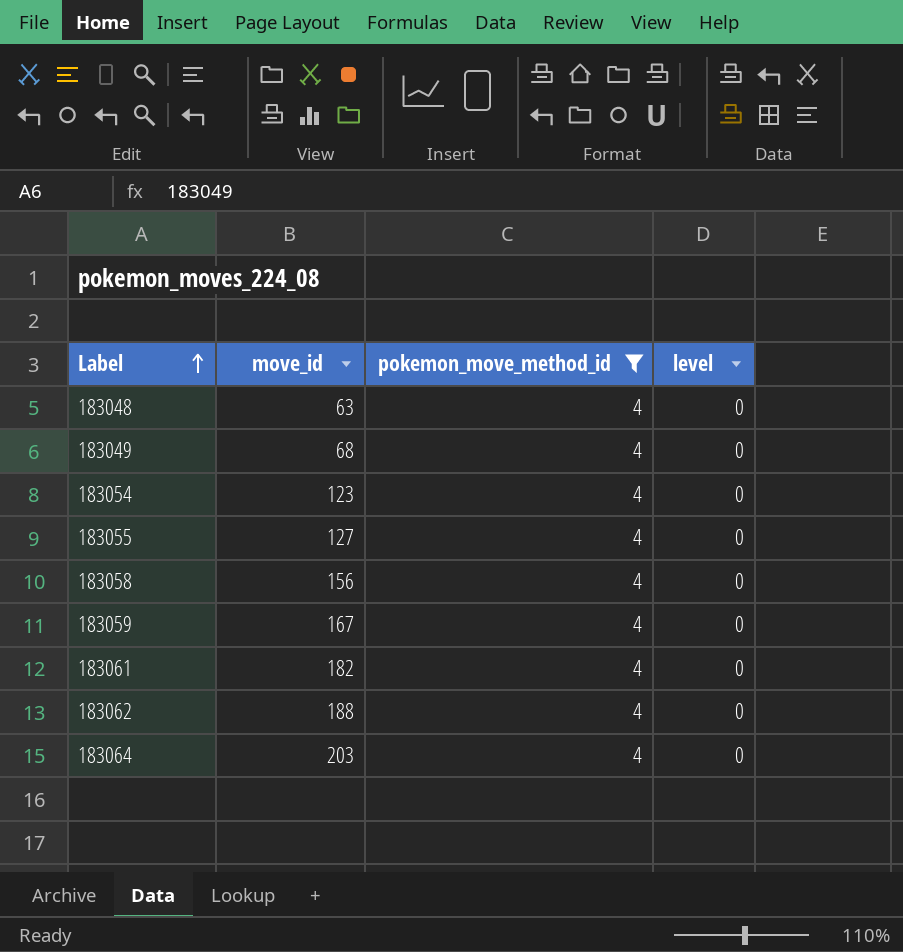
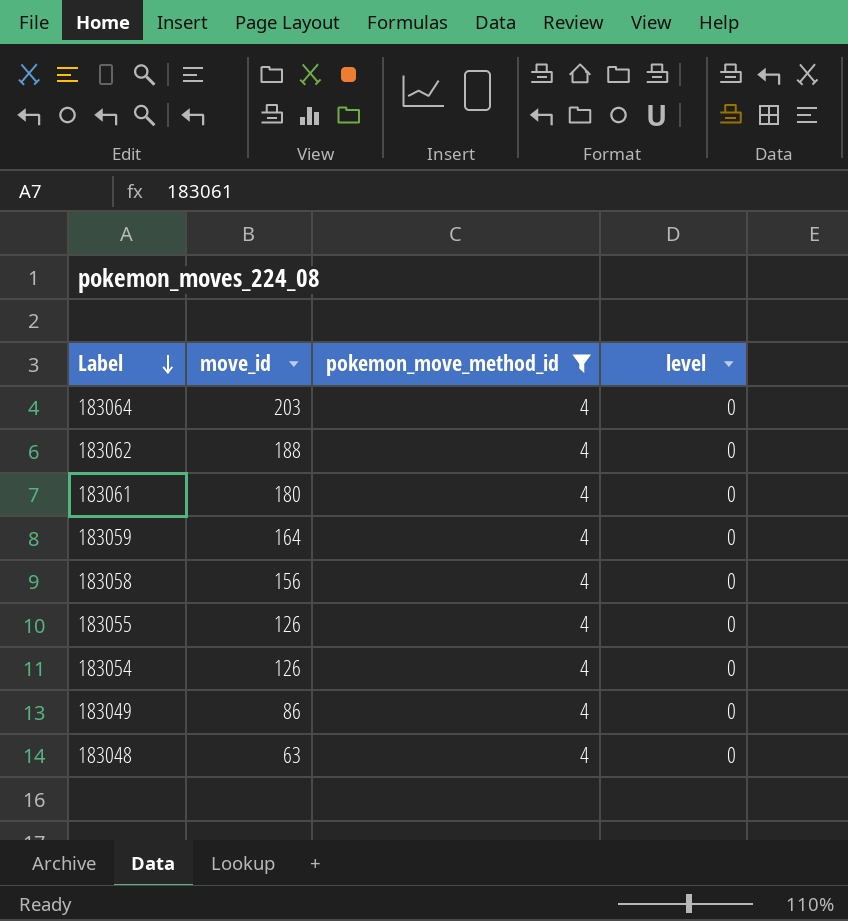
row order: Label ascending -> Label descending
183061 | move_id: 182 -> 180
183059 | move_id: 167 -> 164
183055 | move_id: 127 -> 126
183054 | move_id: 123 -> 126
183049 | move_id: 68 -> 86

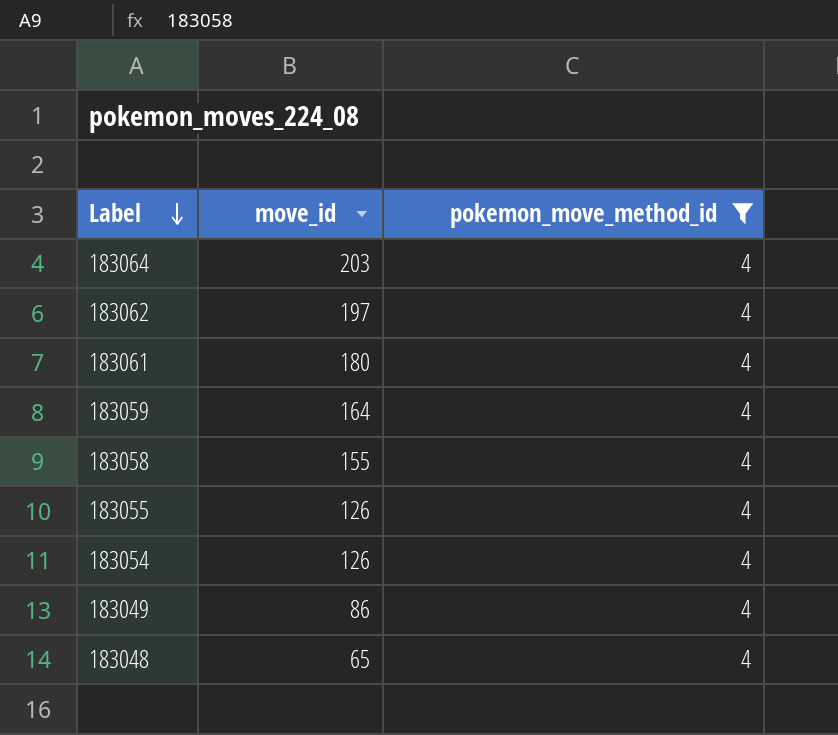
column level | position: 4 -> none
183062 | move_id: 188 -> 197
183058 | move_id: 156 -> 155
183048 | move_id: 63 -> 65

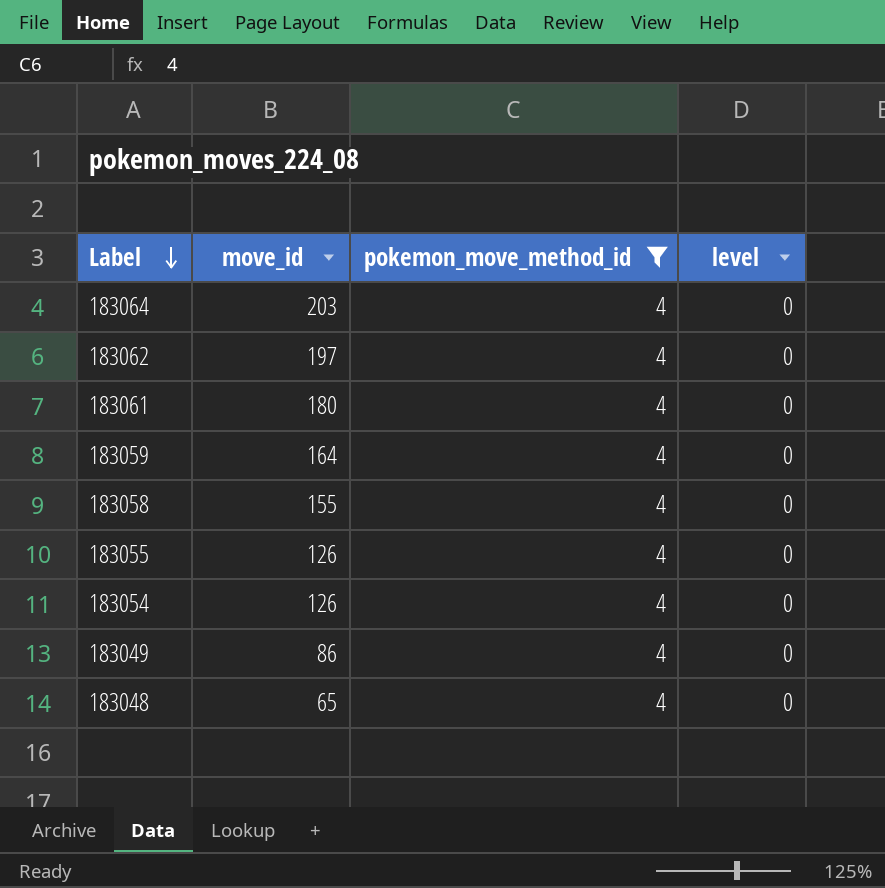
column level | position: none -> 4

